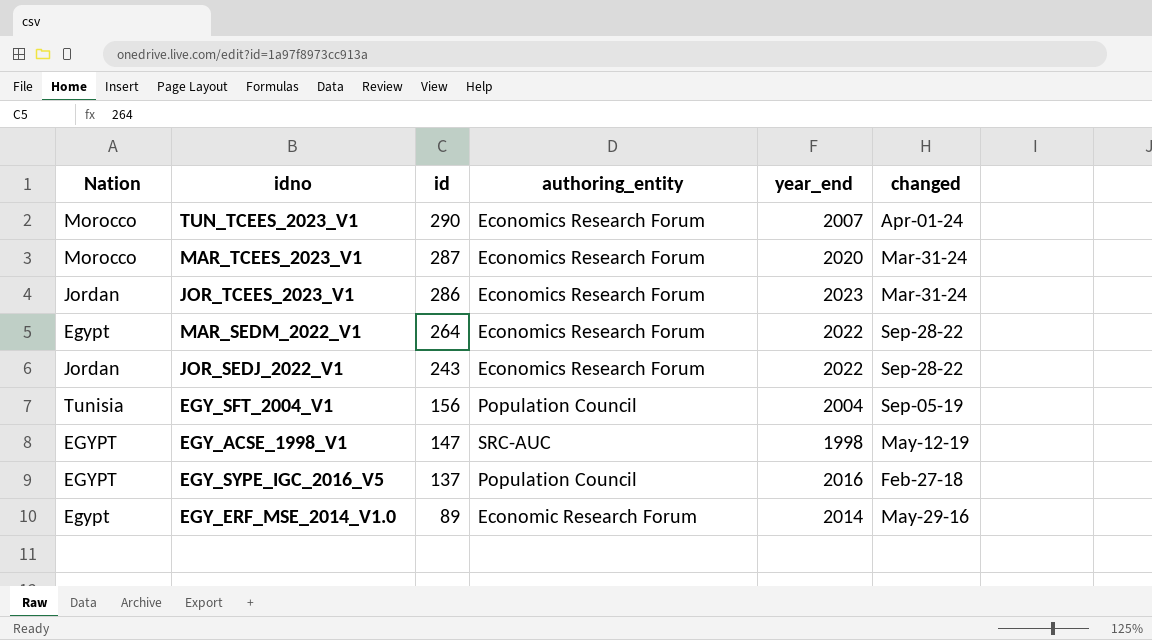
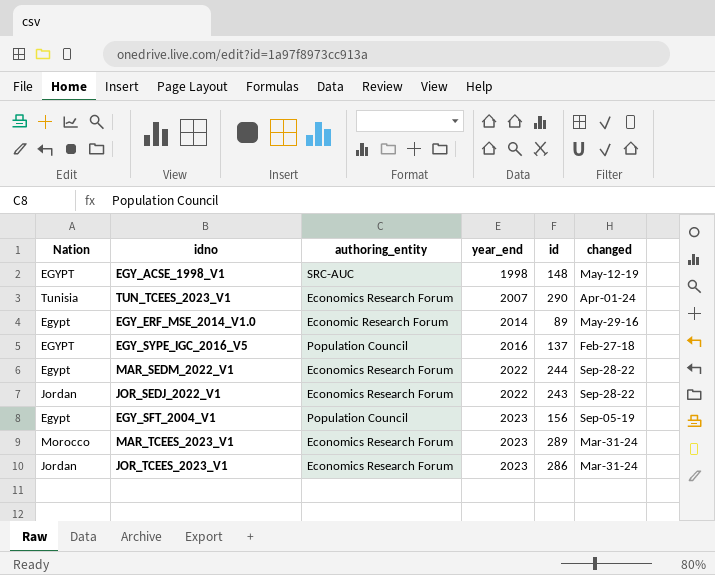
row order: id descending -> year_end ascending
column id | position: 3 -> 5
EGY_ACSE_1998_V1 | id: 147 -> 148
TUN_TCEES_2023_V1 | Nation: Morocco -> Tunisia
MAR_SEDM_2022_V1 | id: 264 -> 244
EGY_SFT_2004_V1 | Nation: Tunisia -> Egypt
EGY_SFT_2004_V1 | year_end: 2004 -> 2023
MAR_TCEES_2023_V1 | year_end: 2020 -> 2023
MAR_TCEES_2023_V1 | id: 287 -> 289

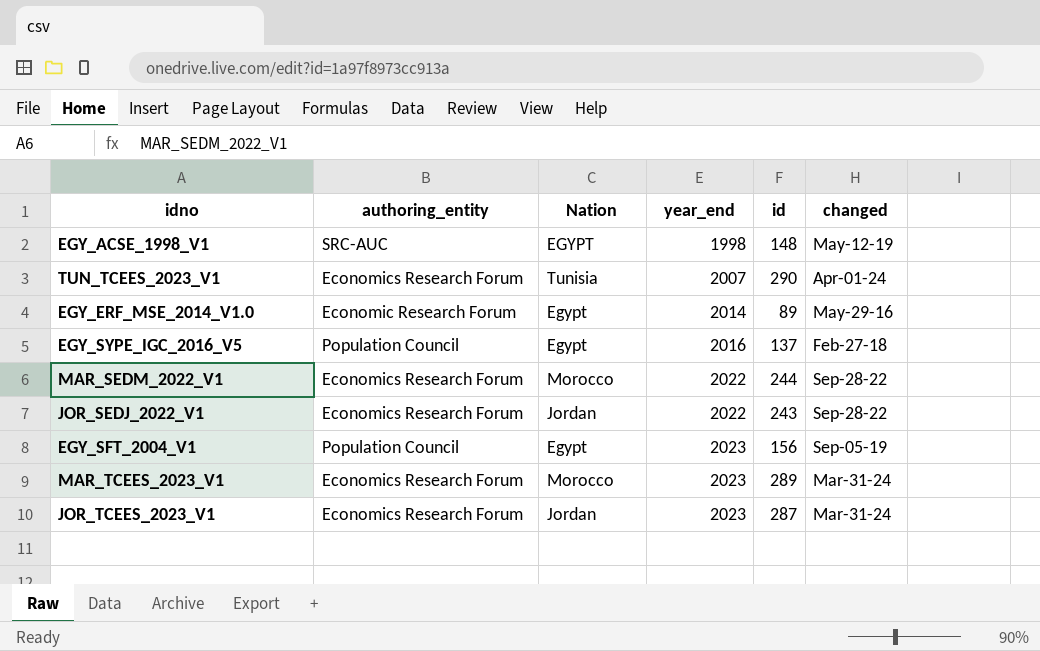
column Nation | position: 1 -> 3
EGY_SYPE_IGC_2016_V5 | Nation: EGYPT -> Egypt
MAR_SEDM_2022_V1 | Nation: Egypt -> Morocco
JOR_TCEES_2023_V1 | id: 286 -> 287

